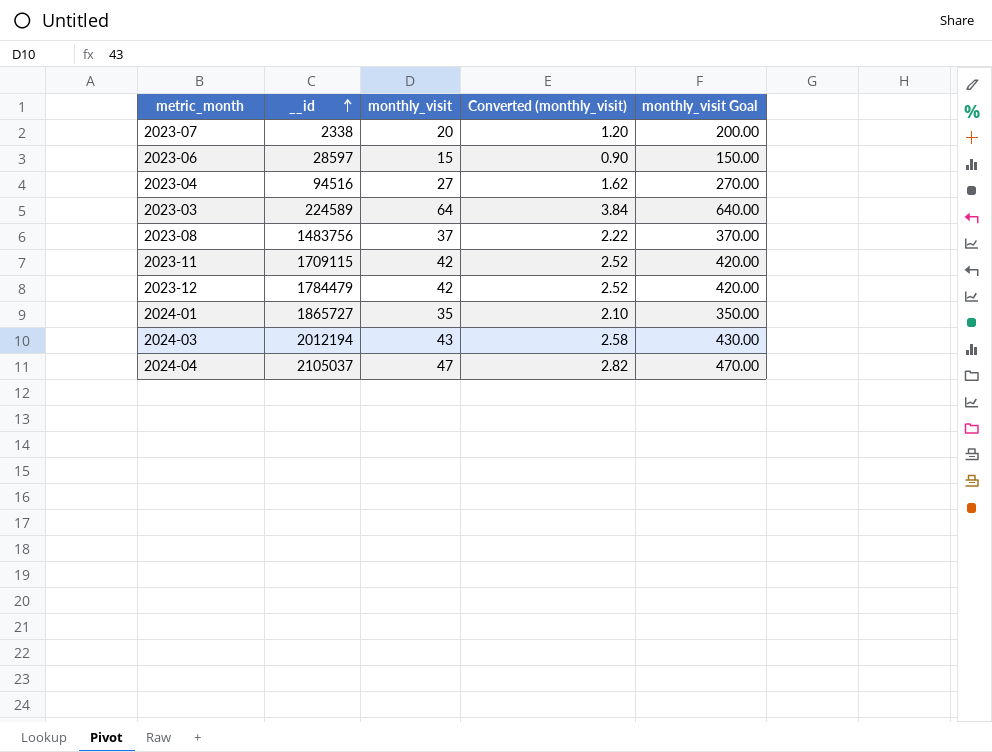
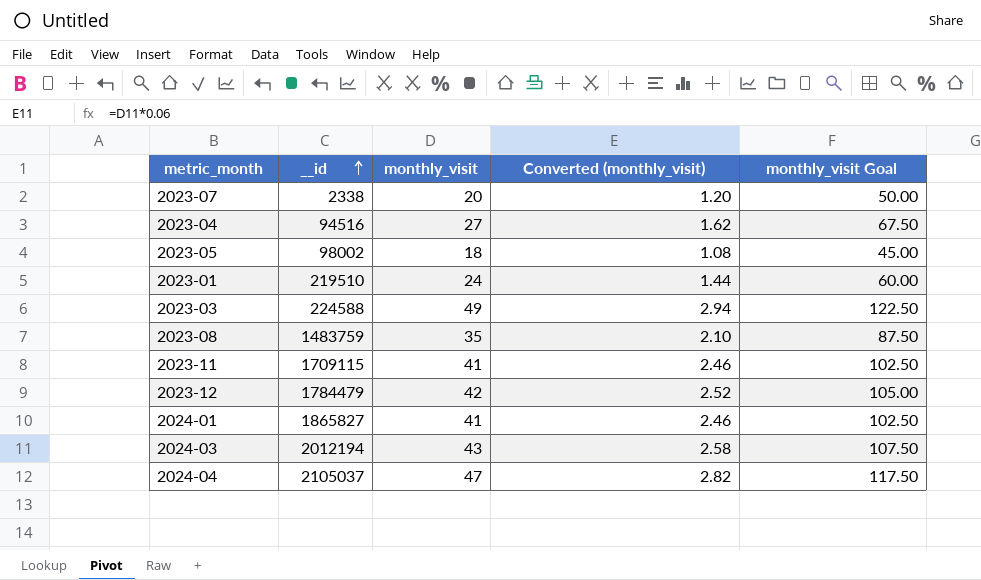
column monthly_visit Goal | formula: [monthly_visit] * 10 -> [monthly_visit] * 2.5
row 2023-06: 28597 | 15 | 0.90 | 150.00 -> none
row 2023-05: none -> 98002 | 18 | 1.08 | 45.00
row 2023-01: none -> 219510 | 24 | 1.44 | 60.00
2023-03 | __id: 224589 -> 224588
2023-03 | monthly_visit: 64 -> 49
2023-03 | Converted (monthly_visit): 3.84 -> 2.94
2023-08 | __id: 1483756 -> 1483759
2023-08 | monthly_visit: 37 -> 35
2023-08 | Converted (monthly_visit): 2.22 -> 2.10
2023-11 | monthly_visit: 42 -> 41
2023-11 | Converted (monthly_visit): 2.52 -> 2.46
2024-01 | __id: 1865727 -> 1865827
2024-01 | monthly_visit: 35 -> 41
2024-01 | Converted (monthly_visit): 2.10 -> 2.46

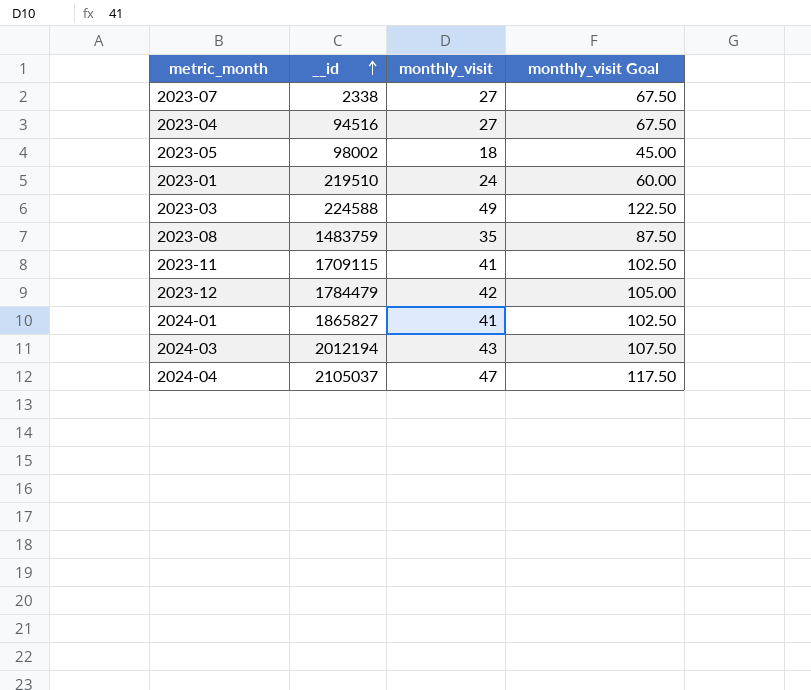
column Converted (monthly_visit) | formula: [monthly_visit] * 0.06 -> none
2023-07 | monthly_visit: 20 -> 27
2023-07 | monthly_visit Goal: 50.00 -> 67.50

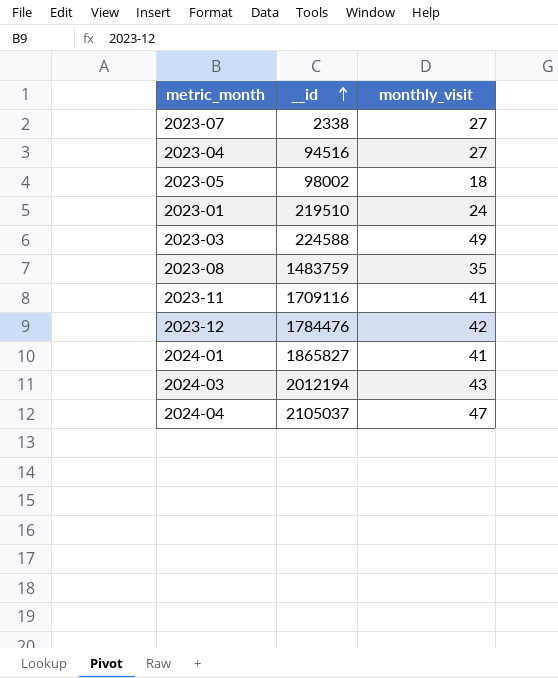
column monthly_visit Goal | formula: [monthly_visit] * 2.5 -> none
2023-11 | __id: 1709115 -> 1709116
2023-12 | __id: 1784479 -> 1784476

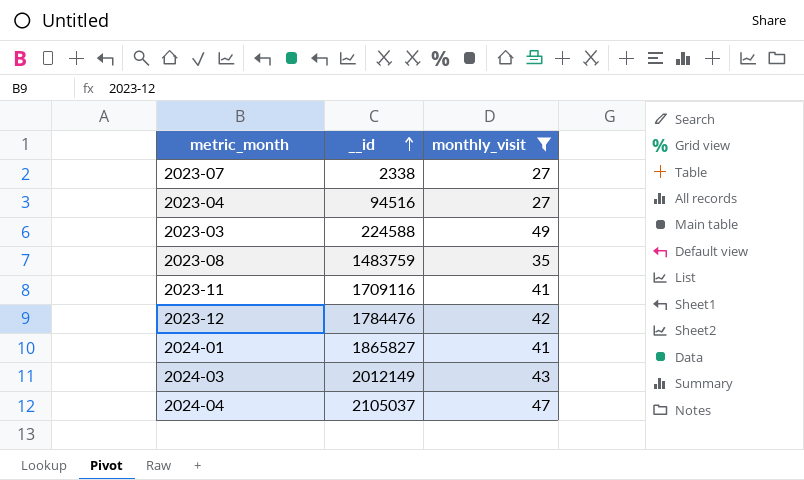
filter: none -> monthly_visit >= 27
2024-03 | __id: 2012194 -> 2012149

